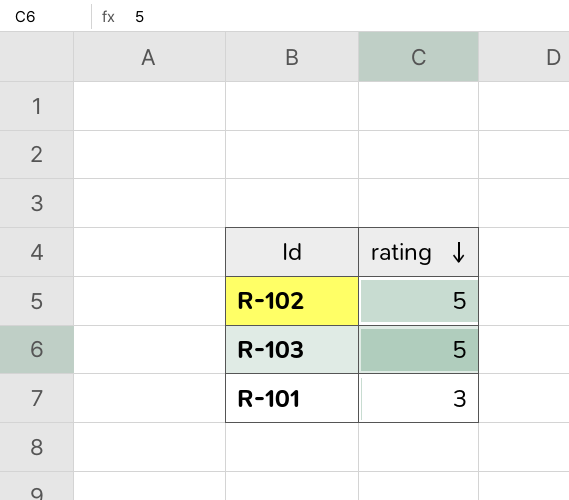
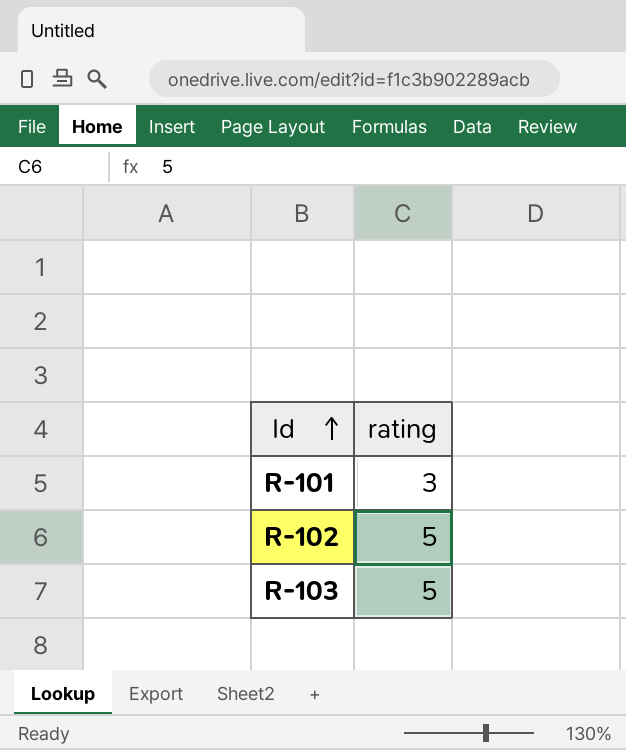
row order: rating descending -> Id ascending

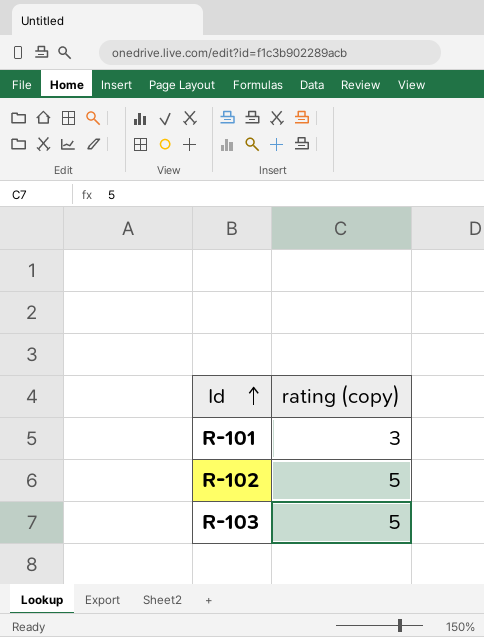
column name: rating -> rating (copy)

